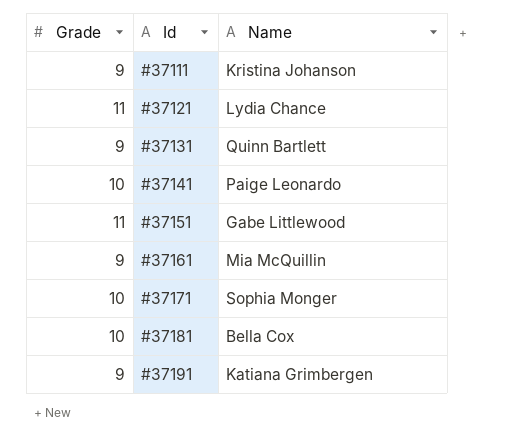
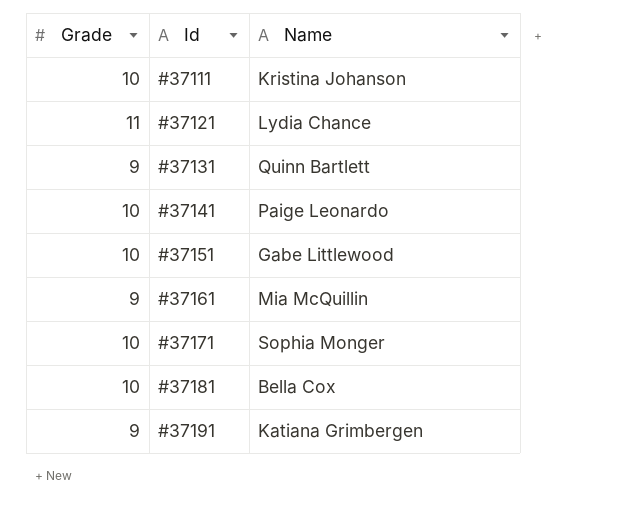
#37111 | Grade: 9 -> 10
#37151 | Grade: 11 -> 10

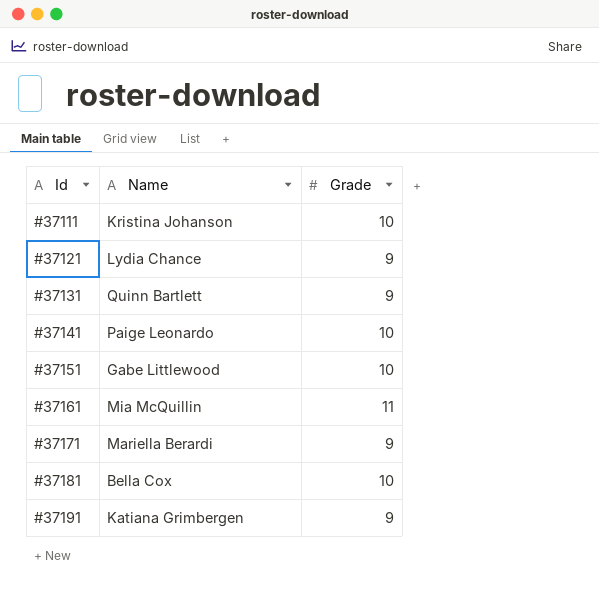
column Grade | position: 1 -> 3
#37121 | Grade: 11 -> 9
#37161 | Grade: 9 -> 11
#37171 | Name: Sophia Monger -> Mariella Berardi
#37171 | Grade: 10 -> 9

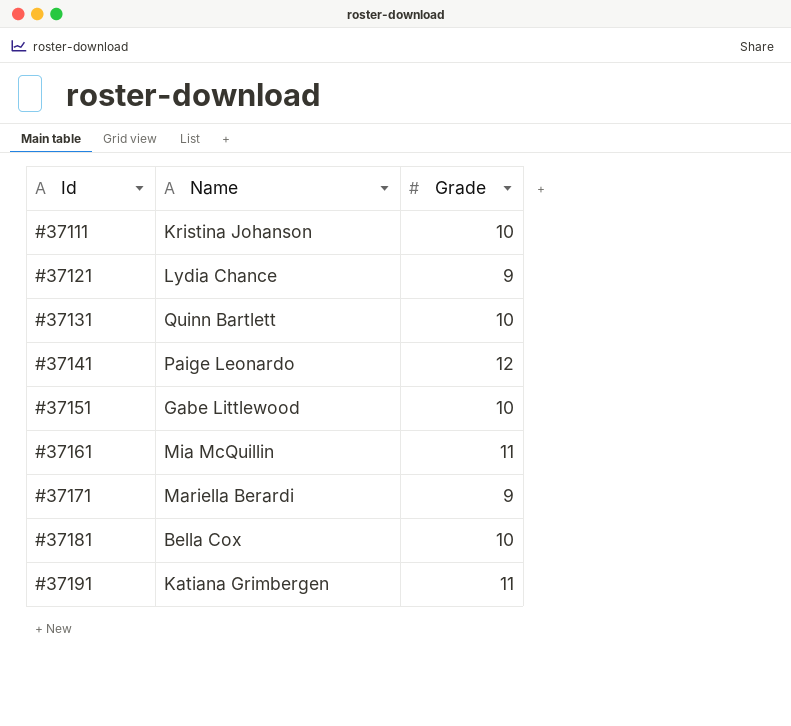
#37131 | Grade: 9 -> 10
#37141 | Grade: 10 -> 12
#37191 | Grade: 9 -> 11

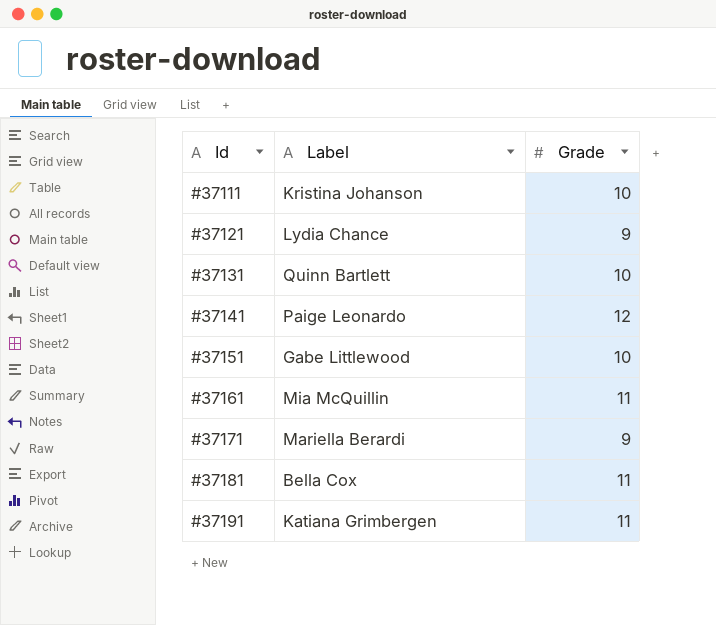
column name: Name -> Label
#37181 | Grade: 10 -> 11

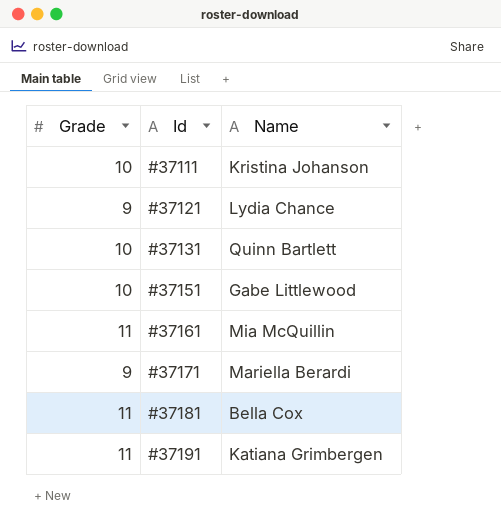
column Grade | position: 3 -> 1
column name: Label -> Name
row #37141: Paige Leonardo | 12 -> none

